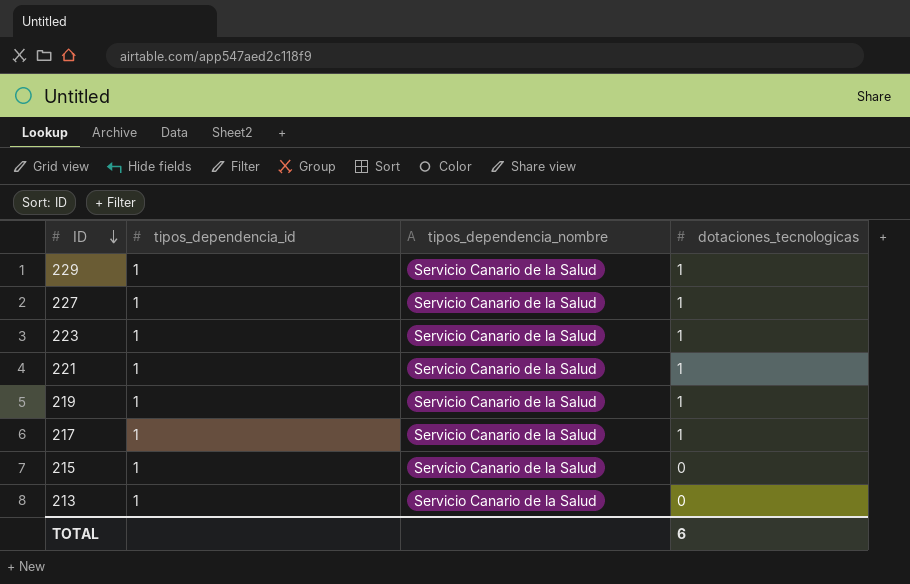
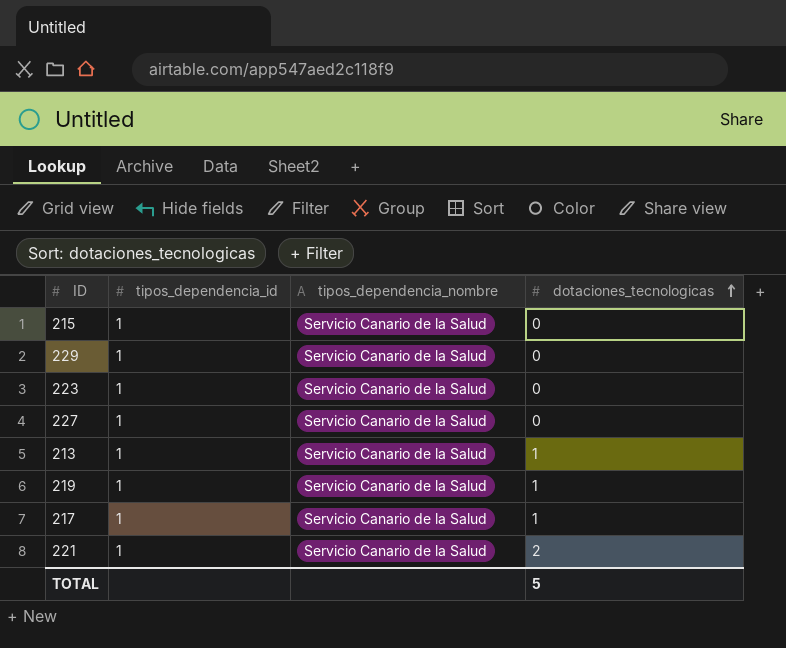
row order: ID descending -> dotaciones_tecnologicas ascending
229 | dotaciones_tecnologicas: 1 -> 0
223 | dotaciones_tecnologicas: 1 -> 0
227 | dotaciones_tecnologicas: 1 -> 0
213 | dotaciones_tecnologicas: 0 -> 1
221 | dotaciones_tecnologicas: 1 -> 2
TOTAL | dotaciones_tecnologicas: 6 -> 5

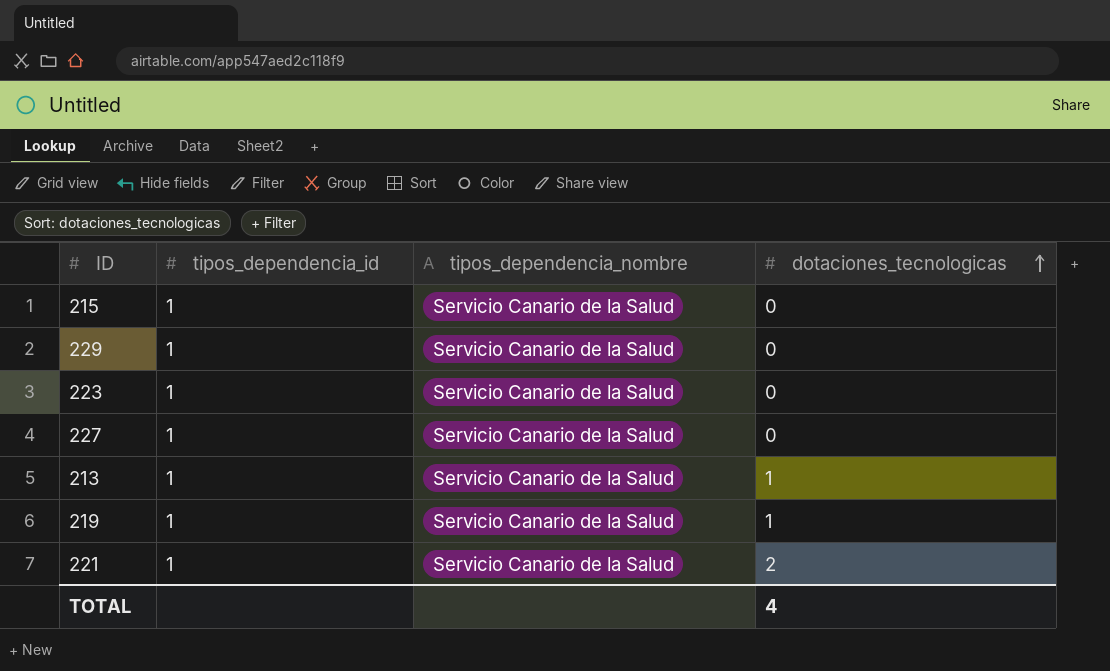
row 217: 1 | Servicio Canario de la Salud | 1 -> none
TOTAL | dotaciones_tecnologicas: 5 -> 4

